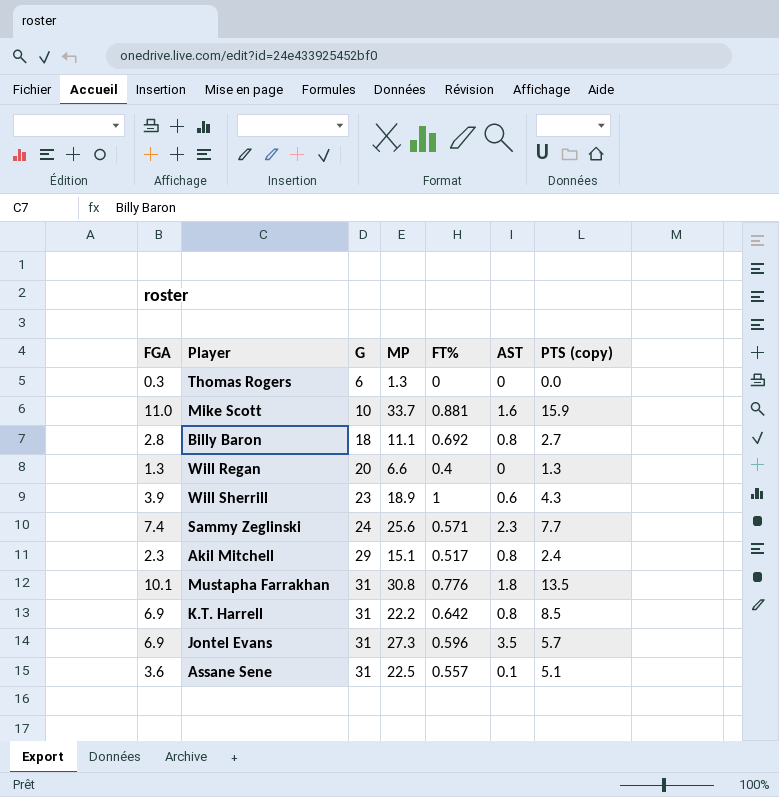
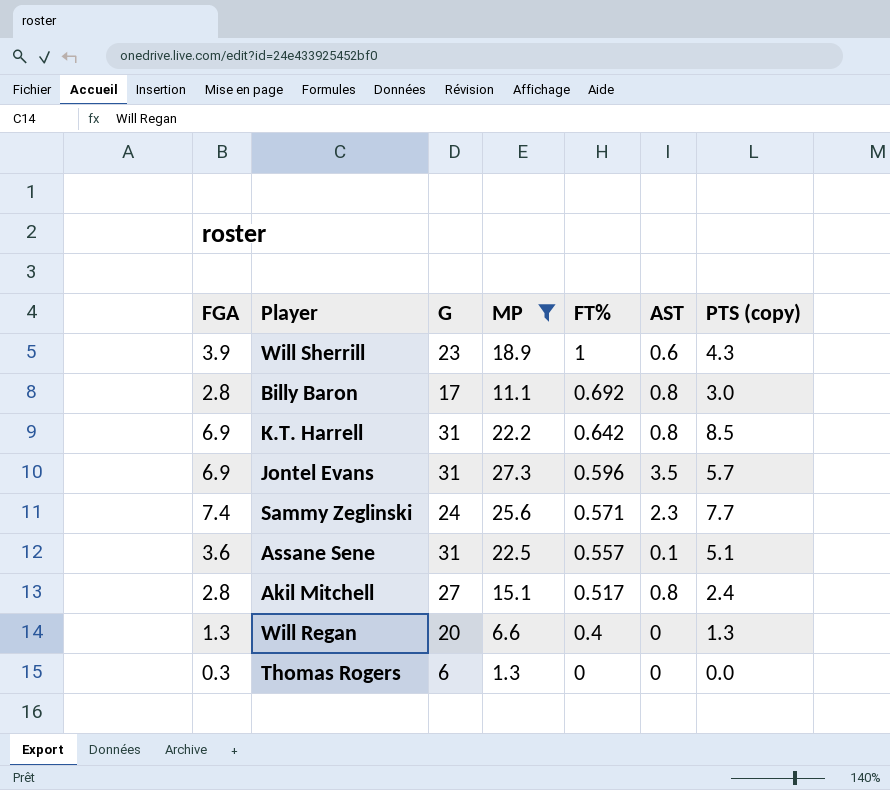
filter: none -> MP <= 27.3
row order: G ascending -> FT% descending
Billy Baron | G: 18 -> 17
Billy Baron | PTS (copy): 2.7 -> 3.0
Akil Mitchell | FGA: 2.3 -> 2.8
Akil Mitchell | G: 29 -> 27

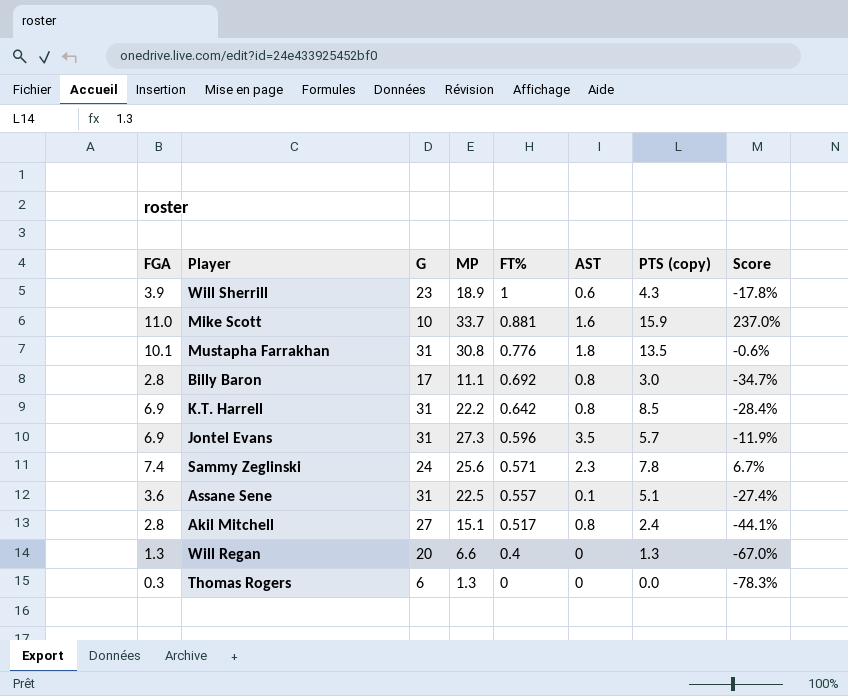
filter: MP <= 27.3 -> none
column Score | formula: none -> ([MP] - [G]) / [G]
Sammy Zeglinski | PTS (copy): 7.7 -> 7.8

